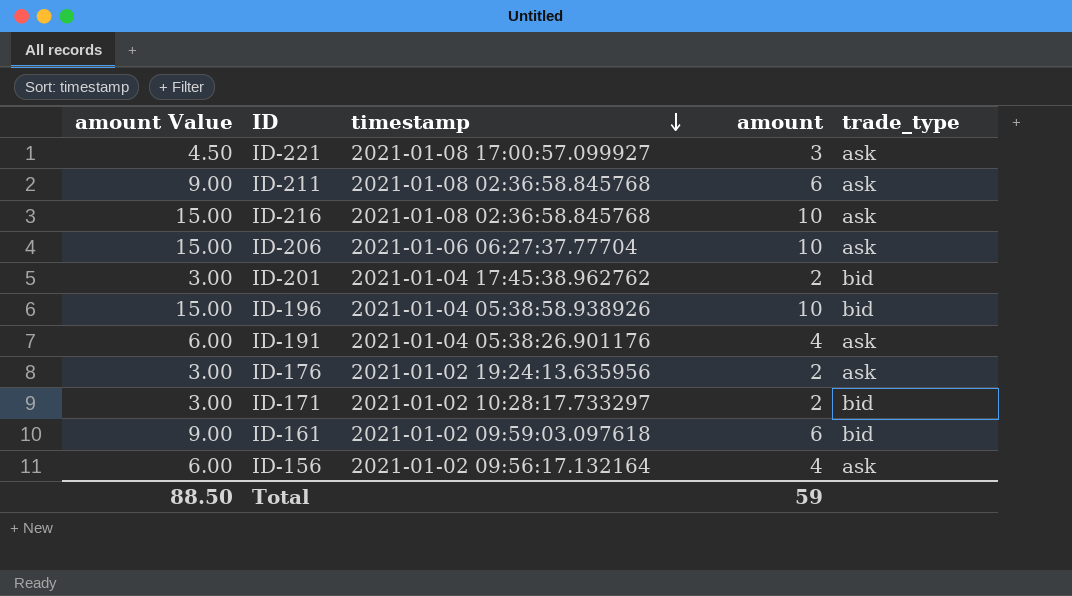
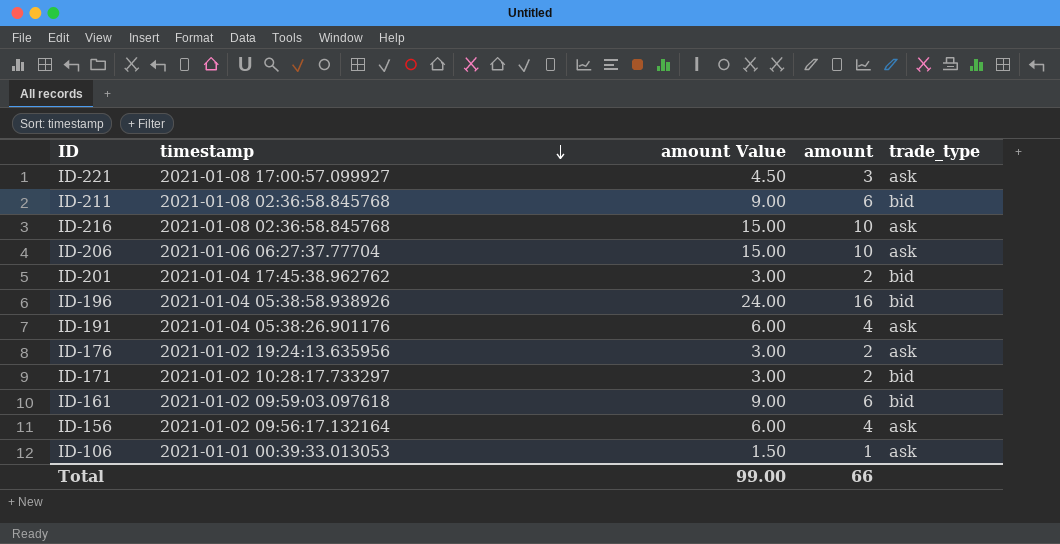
column amount Value | position: 1 -> 3
ID-211 | trade_type: ask -> bid
ID-196 | amount Value: 15.00 -> 24.00
ID-196 | amount: 10 -> 16
row ID-106: none -> 2021-01-01 00:39:33.013053 | 1.50 | 1 | ask
Total | amount Value: 88.50 -> 99.00
Total | amount: 59 -> 66

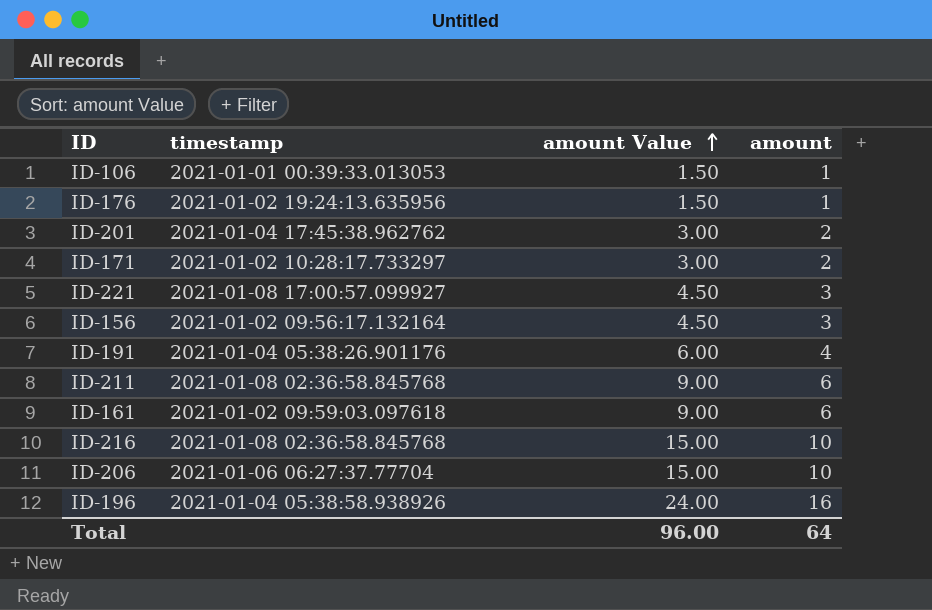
row order: timestamp descending -> amount Value ascending
column trade_type | position: 5 -> none
ID-176 | amount Value: 3.00 -> 1.50
ID-176 | amount: 2 -> 1
ID-156 | amount Value: 6.00 -> 4.50
ID-156 | amount: 4 -> 3
Total | amount Value: 99.00 -> 96.00
Total | amount: 66 -> 64

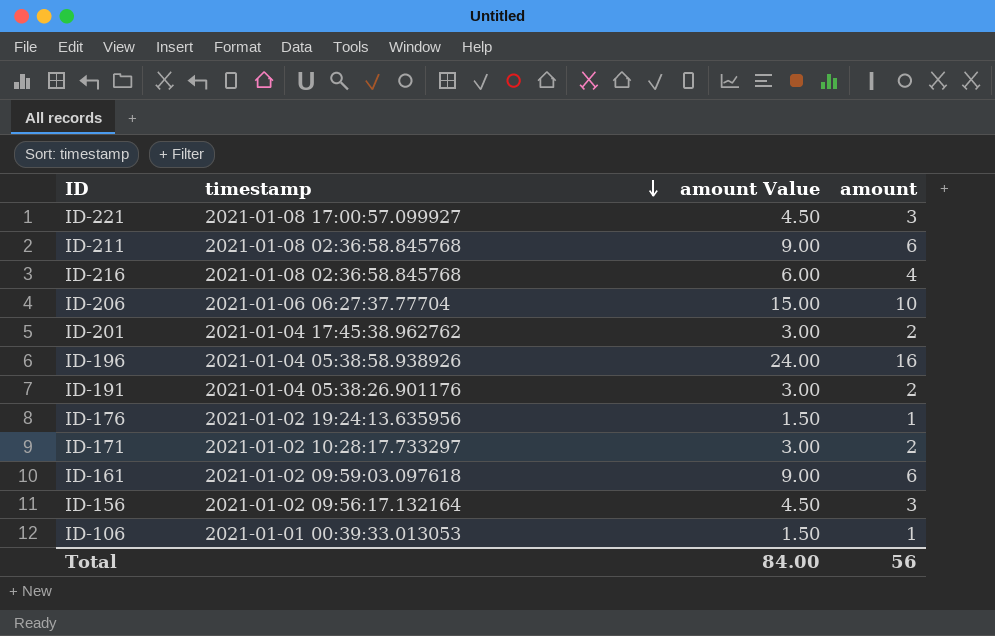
row order: amount Value ascending -> timestamp descending
ID-216 | amount Value: 15.00 -> 6.00
ID-216 | amount: 10 -> 4
ID-191 | amount Value: 6.00 -> 3.00
ID-191 | amount: 4 -> 2
Total | amount Value: 96.00 -> 84.00
Total | amount: 64 -> 56

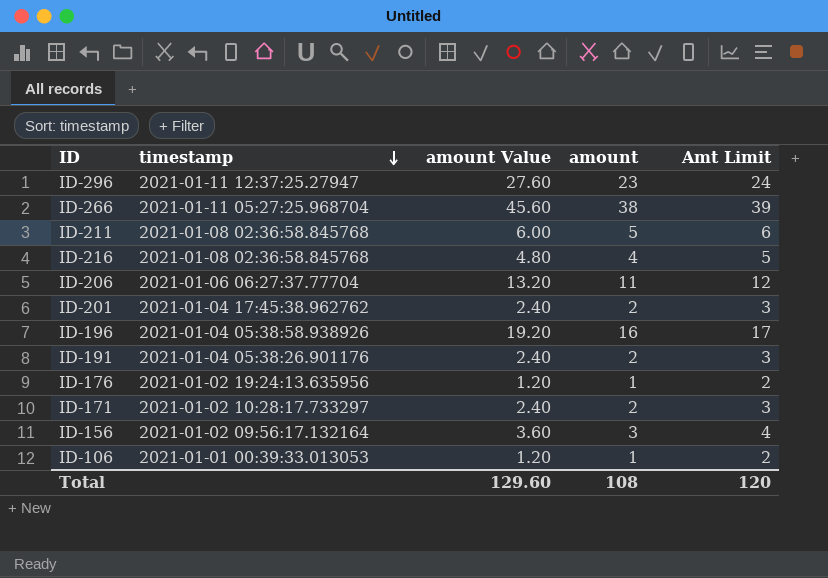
column amount Value | formula: [amount] * 1.5 -> [amount] * 1.2
column Amt Limit | formula: none -> [amount] + 1
row ID-221: 2021-01-08 17:00:57.099927 | 4.50 | 3 -> none
row ID-161: 2021-01-02 09:59:03.097618 | 9.00 | 6 -> none
row ID-296: none -> 2021-01-11 12:37:25.27947 | 27.60 | 23 | 24
row ID-266: none -> 2021-01-11 05:27:25.968704 | 45.60 | 38 | 39
ID-211 | amount: 6 -> 5
ID-206 | amount: 10 -> 11
Total | amount Value: 84.00 -> 129.60
Total | amount: 56 -> 108

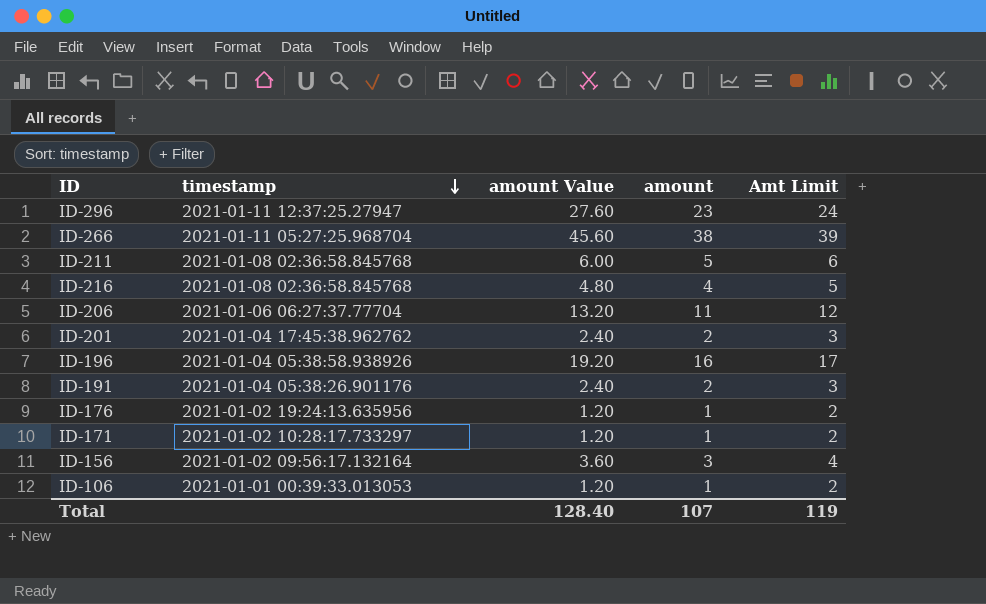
ID-171 | amount Value: 2.40 -> 1.20
ID-171 | amount: 2 -> 1
ID-171 | Amt Limit: 3 -> 2
Total | amount Value: 129.60 -> 128.40
Total | amount: 108 -> 107
Total | Amt Limit: 120 -> 119

